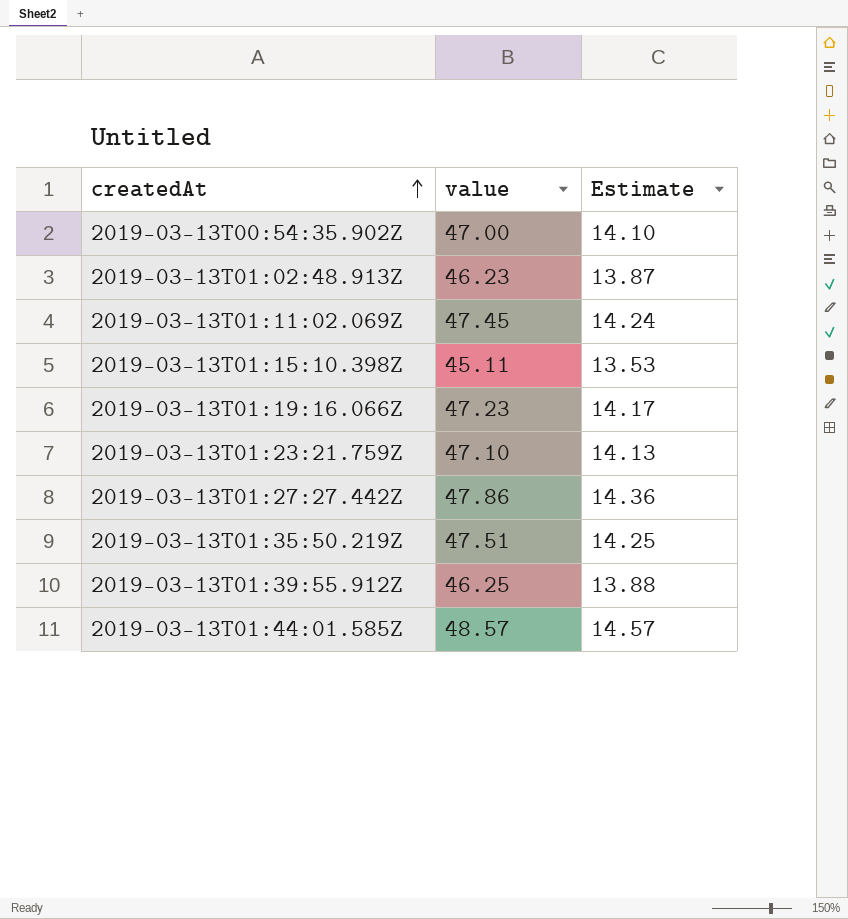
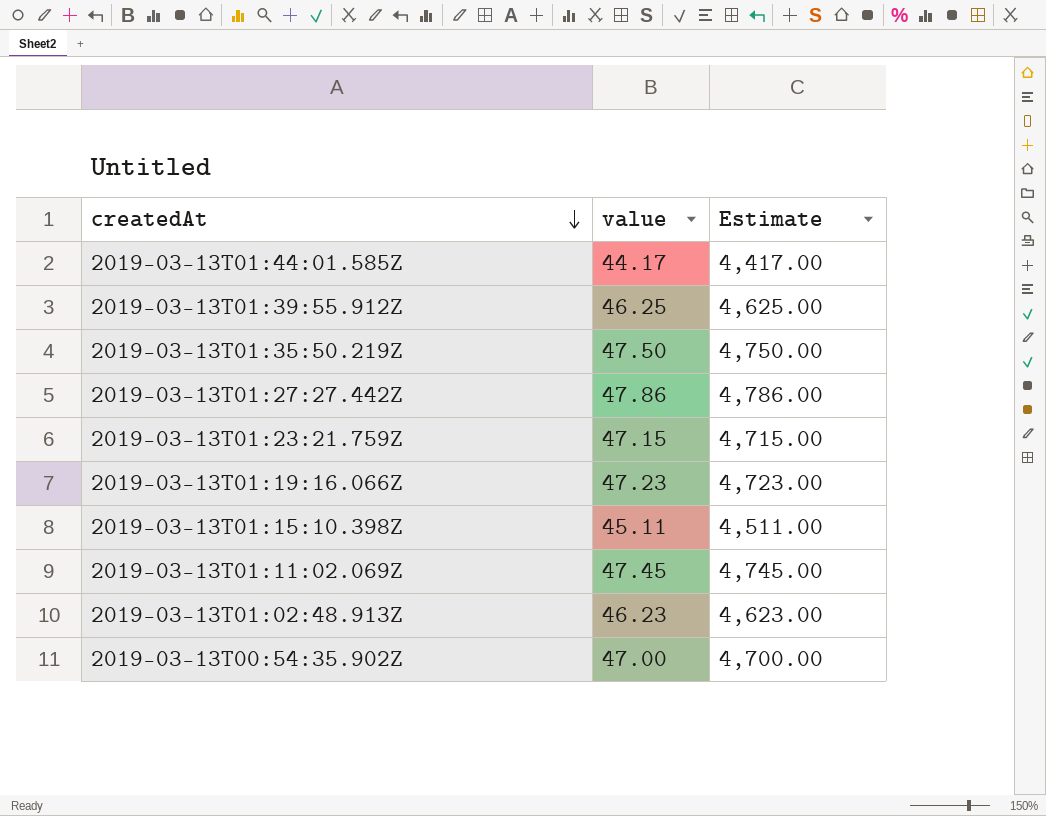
row order: createdAt ascending -> createdAt descending
column Estimate | formula: [value] * 0.3 -> [value] * 100
2019-03-13T01:44:01.585Z | value: 48.57 -> 44.17
2019-03-13T01:35:50.219Z | value: 47.51 -> 47.50
2019-03-13T01:23:21.759Z | value: 47.10 -> 47.15

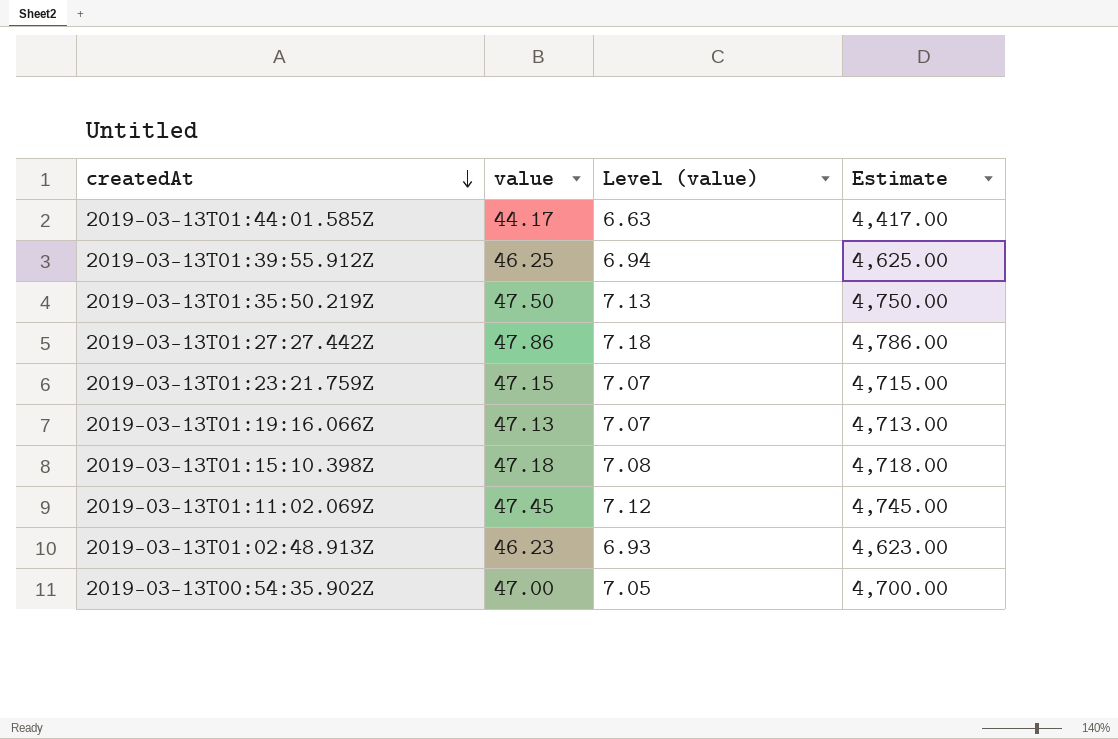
column Level (value) | formula: none -> [value] * 0.15
2019-03-13T01:19:16.066Z | value: 47.23 -> 47.13
2019-03-13T01:19:16.066Z | Estimate: 4,723.00 -> 4,713.00
2019-03-13T01:15:10.398Z | value: 45.11 -> 47.18
2019-03-13T01:15:10.398Z | Estimate: 4,511.00 -> 4,718.00

